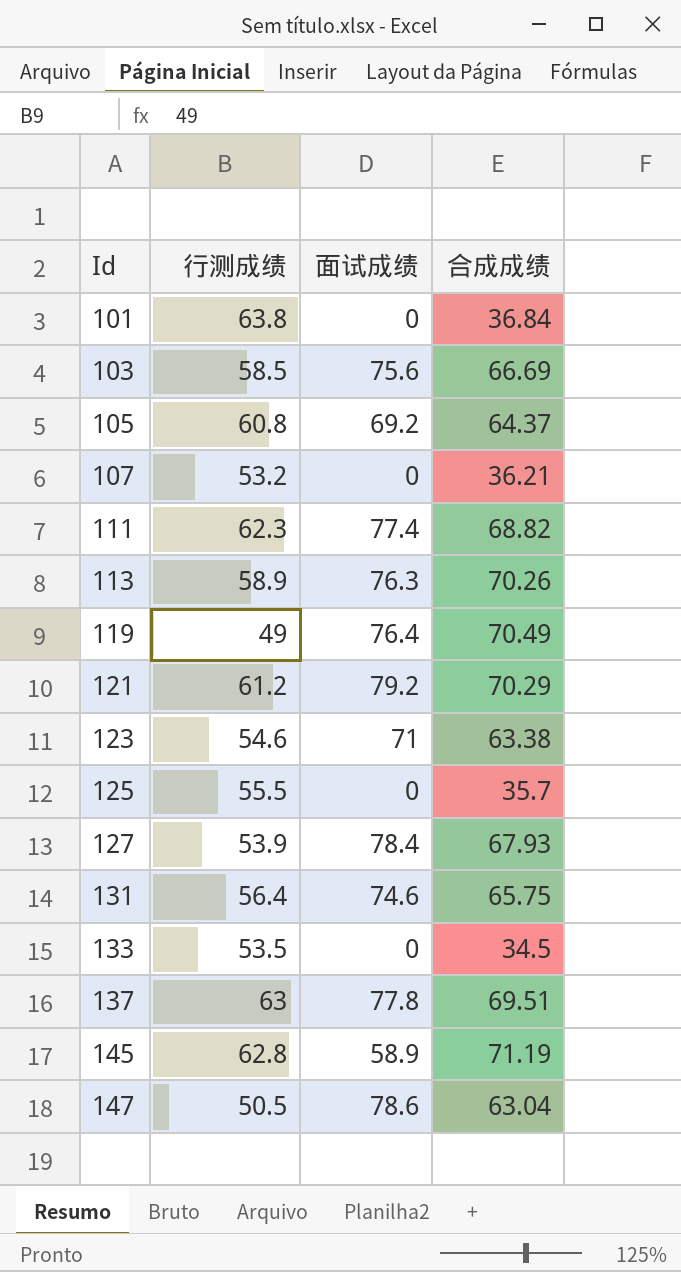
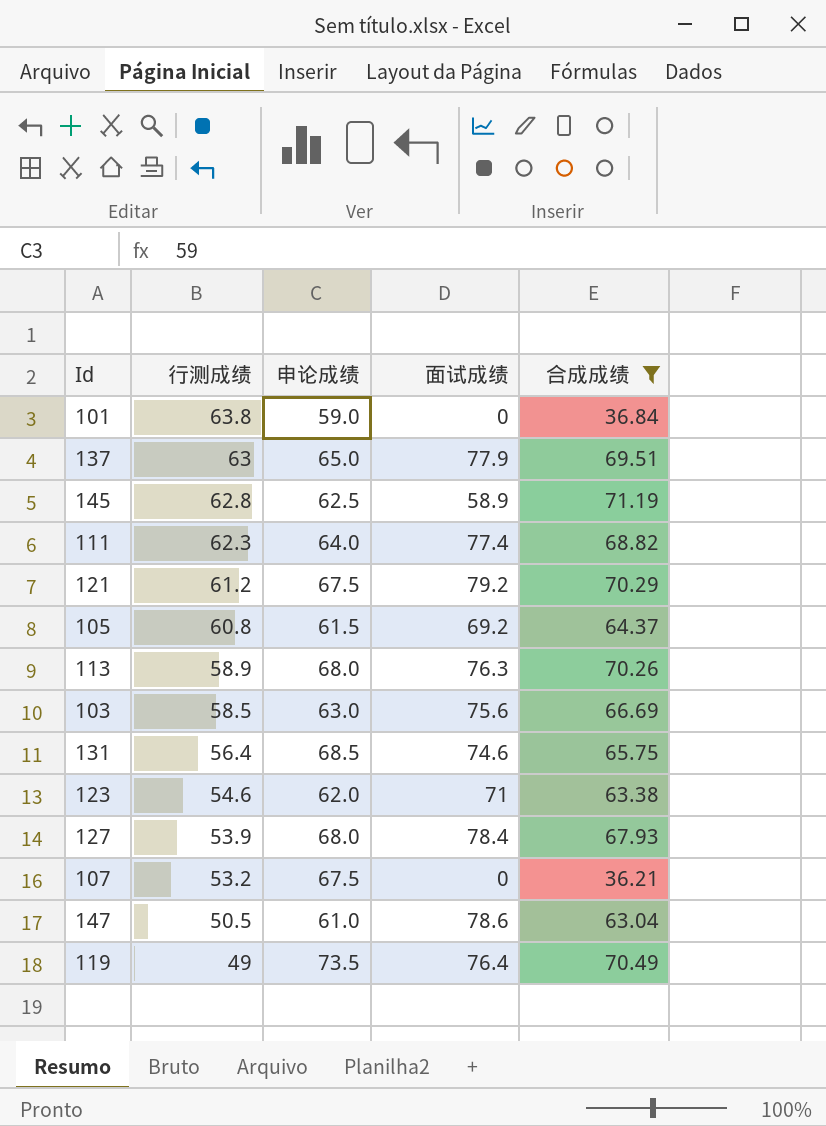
filter: none -> 合成成绩 >= 36.21
row order: Id ascending -> 行测成绩 descending
column 申论成绩 | position: none -> 3
137 | 面试成绩: 77.8 -> 77.9

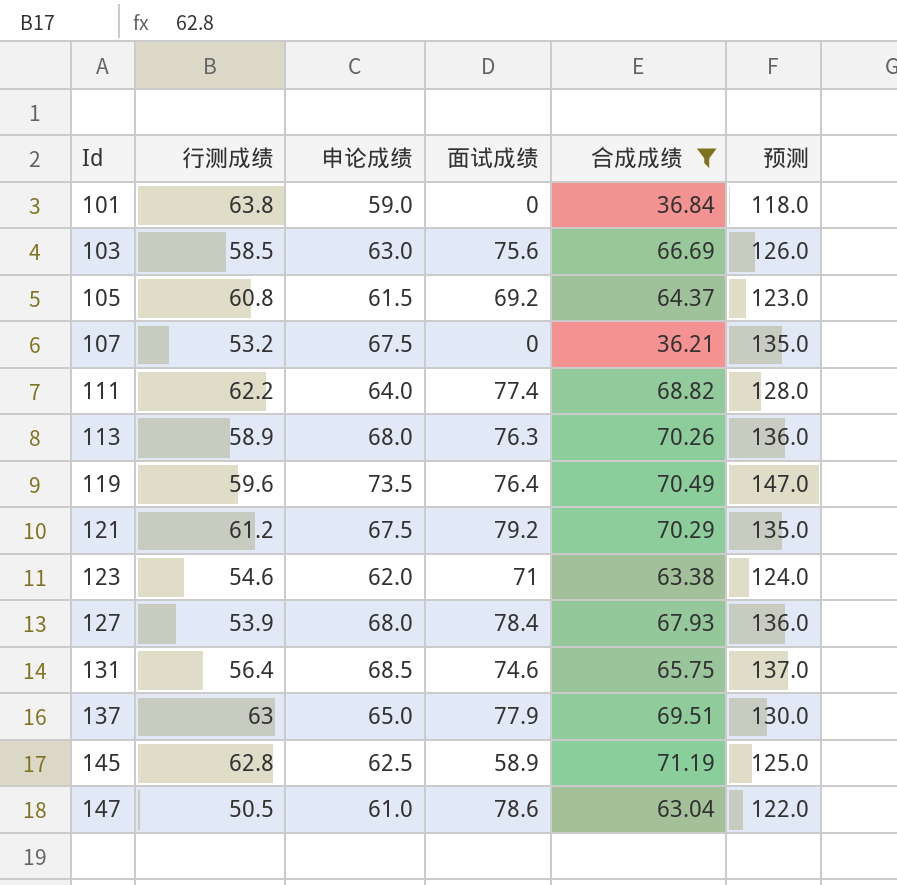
row order: 行测成绩 descending -> Id ascending
column 预测 | formula: none -> [申论成绩] * 2
111 | 行测成绩: 62.3 -> 62.2
119 | 行测成绩: 49 -> 59.6

